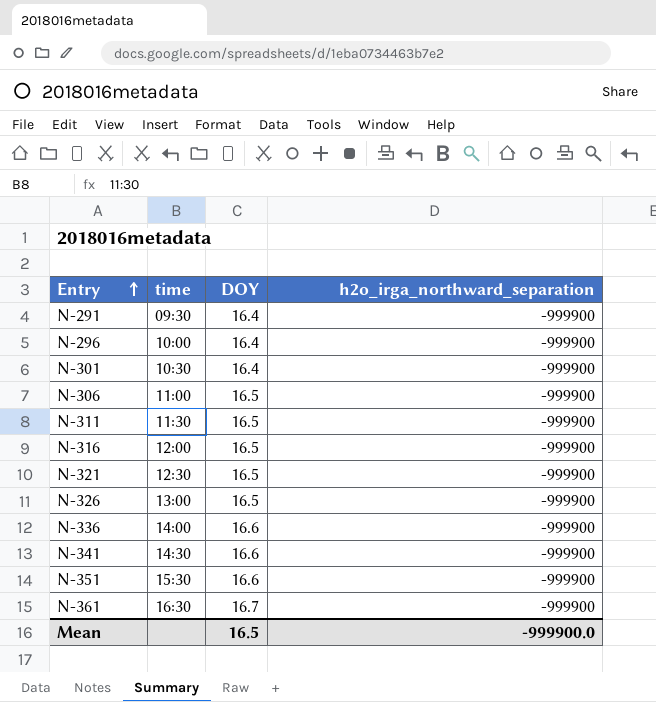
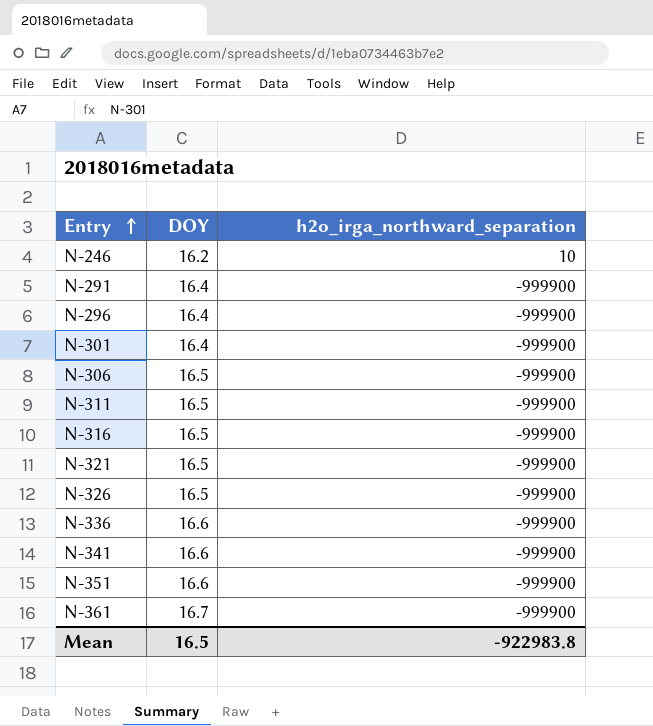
column time | position: 2 -> none
row N-246: none -> 16.2 | 10
Mean | h2o_irga_northward_separation: -999900.0 -> -922983.8

